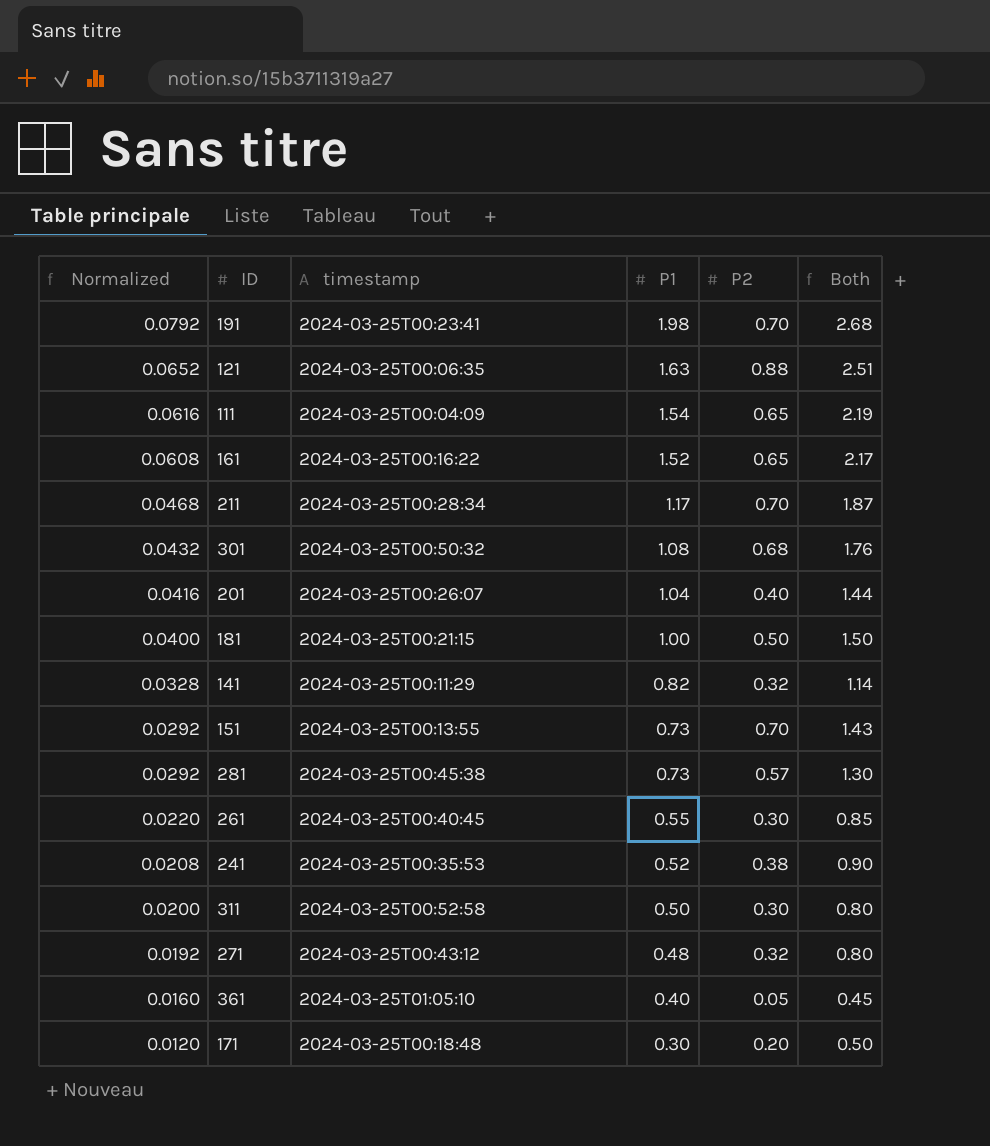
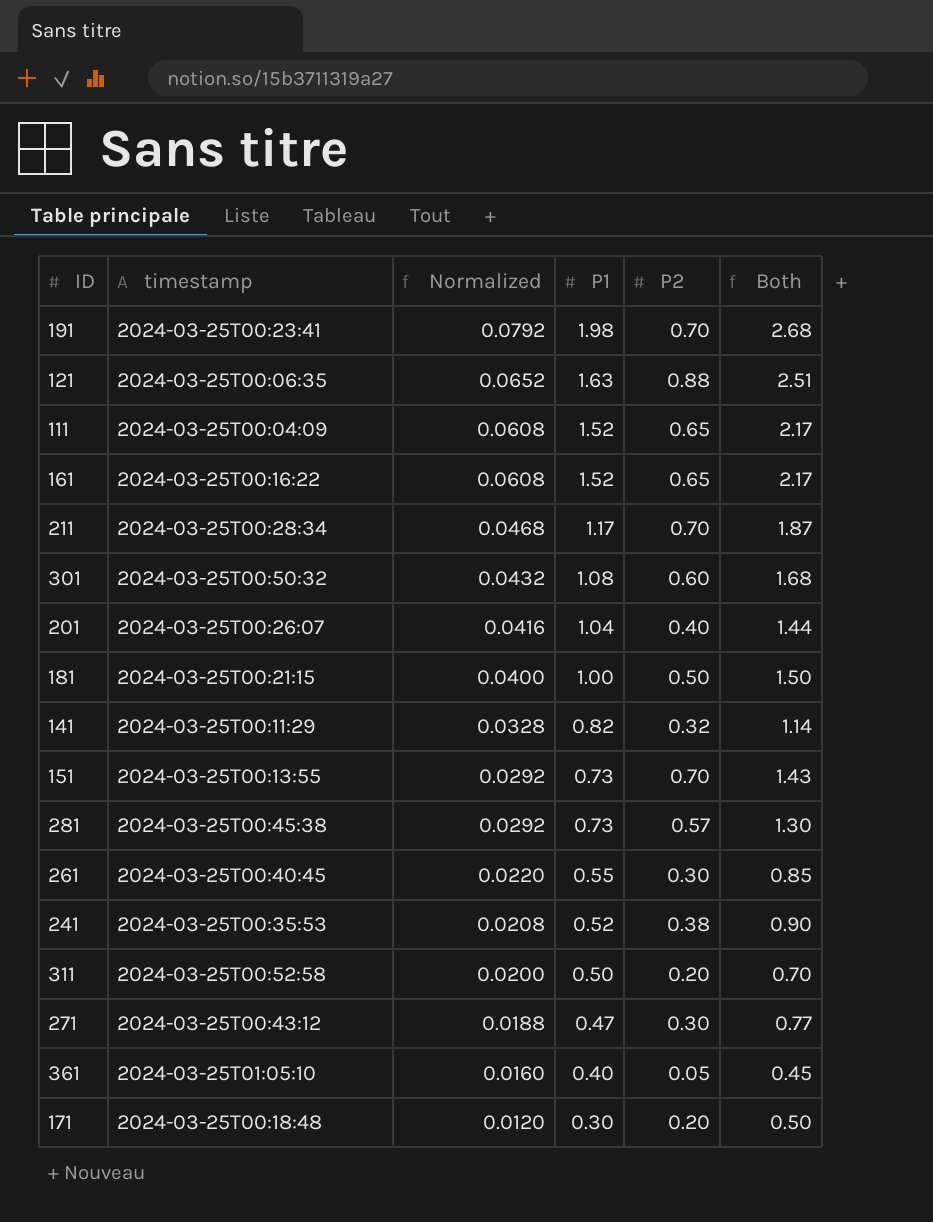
column Normalized | position: 1 -> 3
111 | Normalized: 0.0616 -> 0.0608
111 | P1: 1.54 -> 1.52
111 | Both: 2.19 -> 2.17
301 | P2: 0.68 -> 0.60
301 | Both: 1.76 -> 1.68
311 | P2: 0.30 -> 0.20
311 | Both: 0.80 -> 0.70
271 | Normalized: 0.0192 -> 0.0188
271 | P1: 0.48 -> 0.47
271 | P2: 0.32 -> 0.30
271 | Both: 0.80 -> 0.77

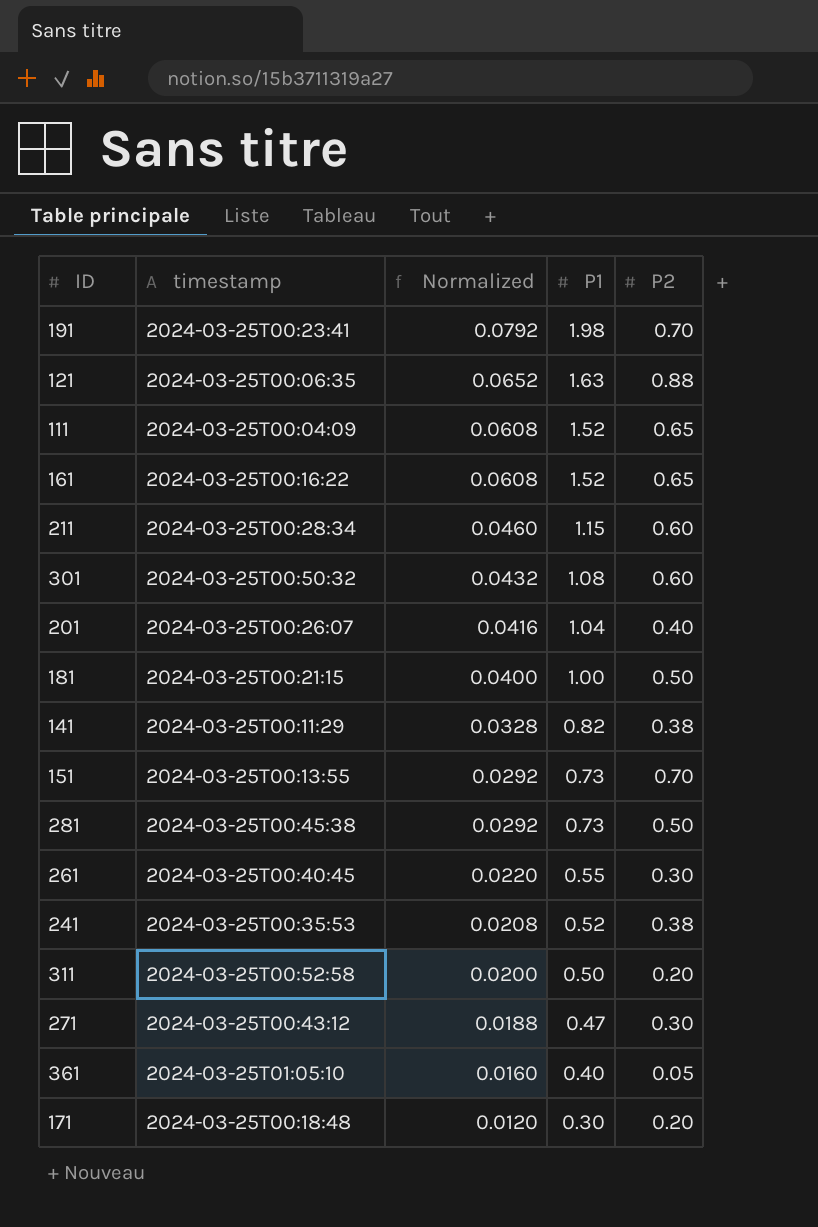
column Both | formula: [P1] + [P2] -> none
211 | Normalized: 0.0468 -> 0.0460
211 | P1: 1.17 -> 1.15
211 | P2: 0.70 -> 0.60
141 | P2: 0.32 -> 0.38
281 | P2: 0.57 -> 0.50

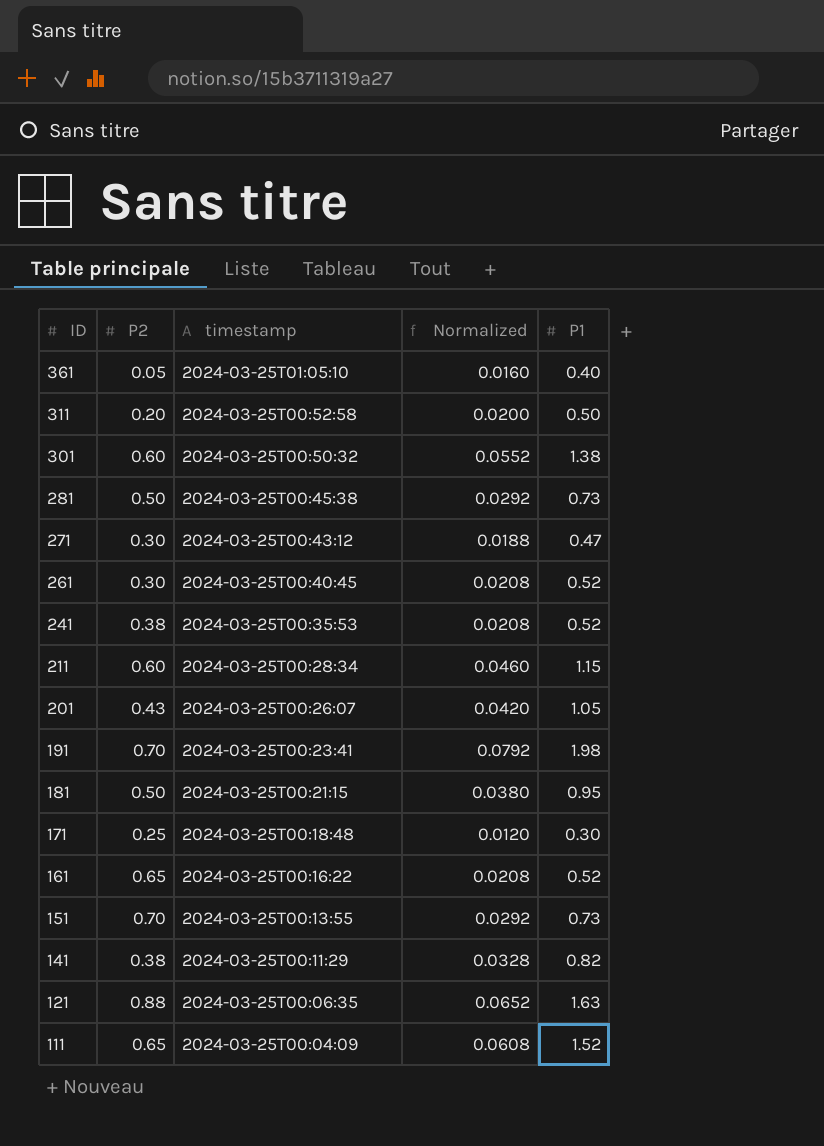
row order: Normalized descending -> ID descending
column P2 | position: 5 -> 2
301 | Normalized: 0.0432 -> 0.0552
301 | P1: 1.08 -> 1.38
261 | Normalized: 0.0220 -> 0.0208
261 | P1: 0.55 -> 0.52
201 | P2: 0.40 -> 0.43
201 | Normalized: 0.0416 -> 0.0420
201 | P1: 1.04 -> 1.05
181 | Normalized: 0.0400 -> 0.0380
181 | P1: 1.00 -> 0.95
171 | P2: 0.20 -> 0.25
161 | Normalized: 0.0608 -> 0.0208
161 | P1: 1.52 -> 0.52

